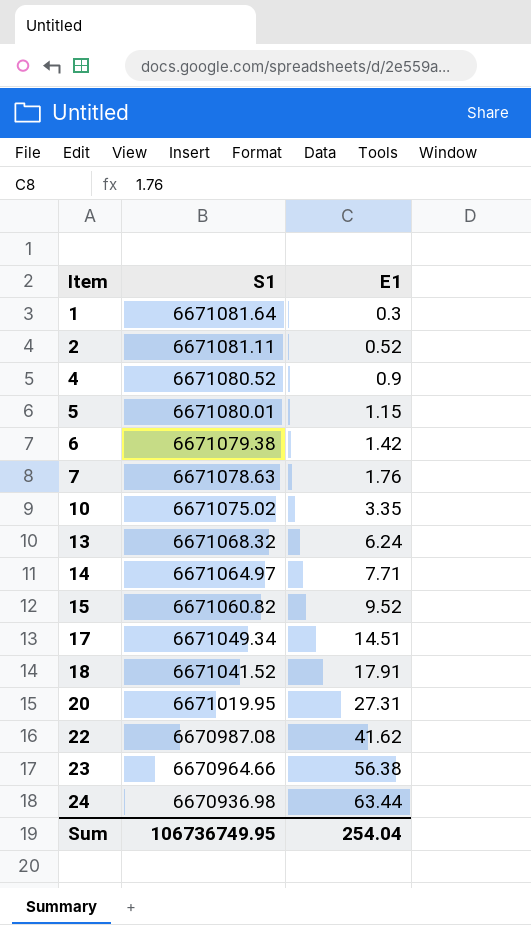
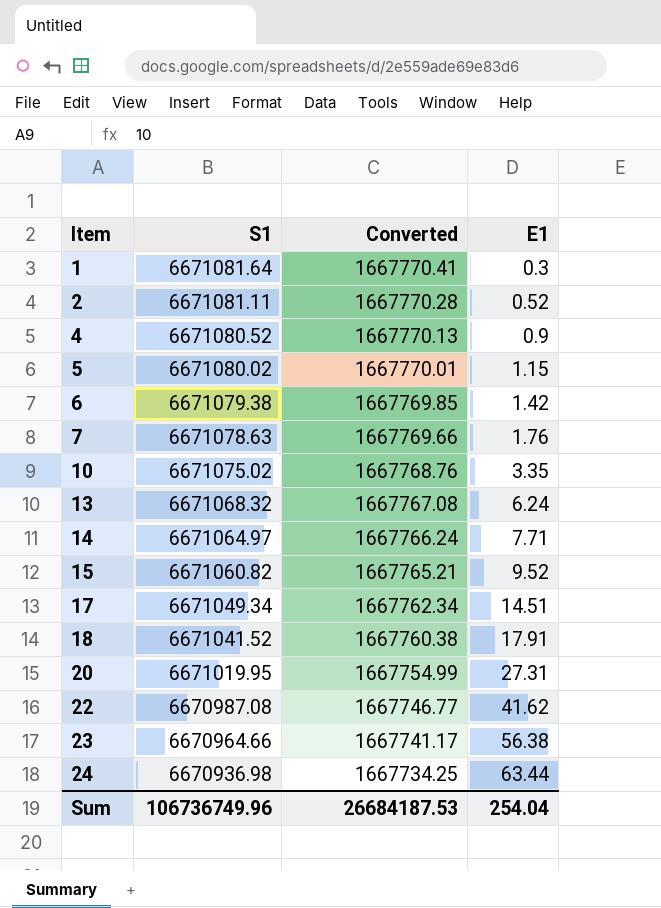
column Converted | formula: none -> [S1] * 0.25
5 | S1: 6671080.01 -> 6671080.02
Sum | S1: 106736749.95 -> 106736749.96

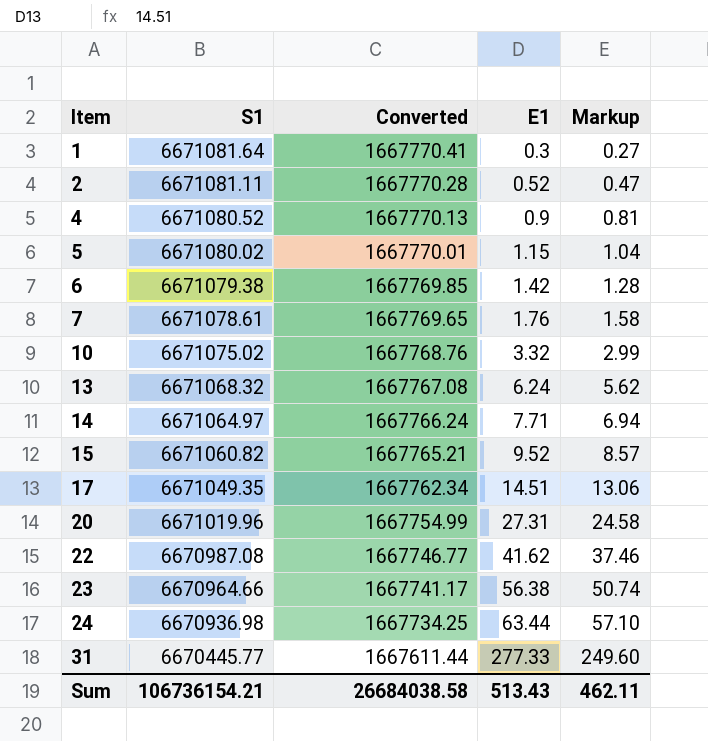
column Markup | formula: none -> [E1] * 0.9
row 18: 6671041.52 | 1667760.38 | 17.91 -> none
7 | S1: 6671078.63 -> 6671078.61
7 | Converted: 1667769.66 -> 1667769.65
10 | E1: 3.35 -> 3.32
17 | S1: 6671049.34 -> 6671049.35
20 | S1: 6671019.95 -> 6671019.96
row 31: none -> 6670445.77 | 1667611.44 | 277.33 | 249.60
Sum | S1: 106736749.96 -> 106736154.21
Sum | Converted: 26684187.53 -> 26684038.58
Sum | E1: 254.04 -> 513.43

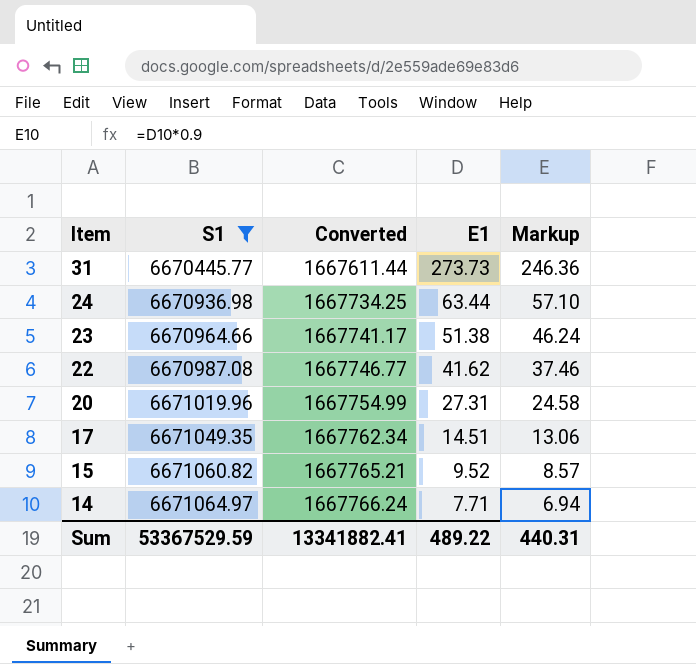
filter: none -> S1 <= 6671064.97
row order: Item ascending -> Item descending
31 | E1: 277.33 -> 273.73
31 | Markup: 249.60 -> 246.36
23 | E1: 56.38 -> 51.38
23 | Markup: 50.74 -> 46.24
Sum | S1: 106736154.21 -> 53367529.59
Sum | Converted: 26684038.58 -> 13341882.41
Sum | E1: 513.43 -> 489.22
Sum | Markup: 462.11 -> 440.31

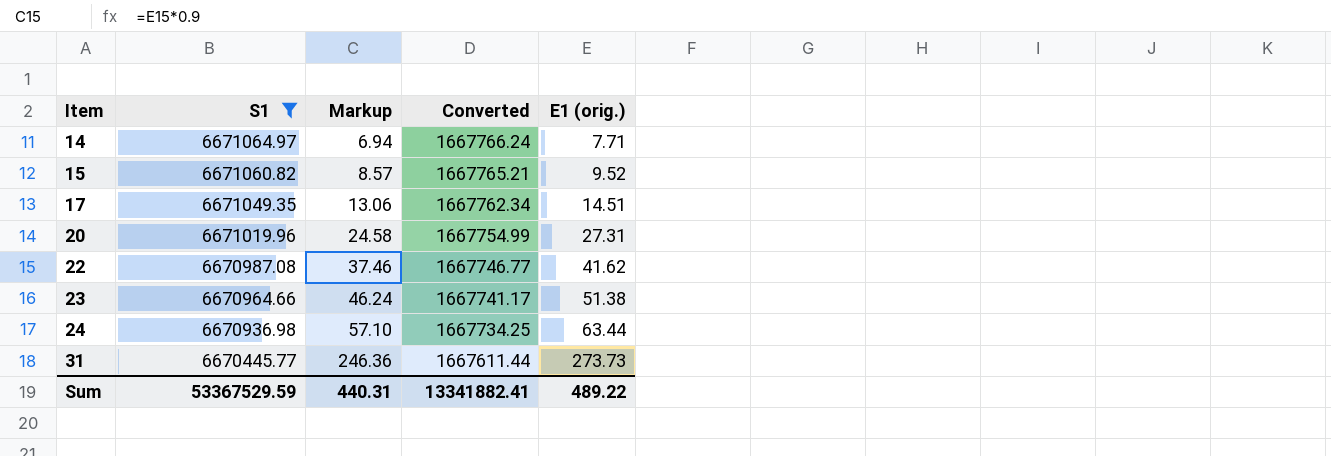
row order: Item descending -> Item ascending
column Markup | position: 5 -> 3
column name: E1 -> E1 (orig.)

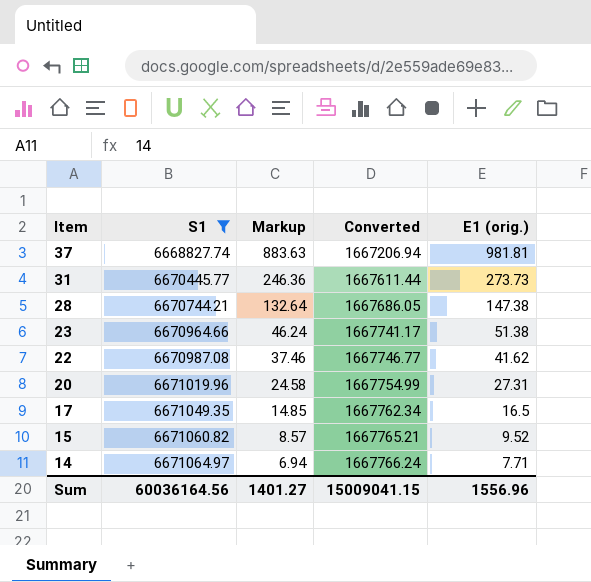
row order: Item ascending -> Item descending
row 24: 6670936.98 | 57.10 | 1667734.25 | 63.44 -> none
row 37: none -> 6668827.74 | 883.63 | 1667206.94 | 981.81
row 28: none -> 6670744.21 | 132.64 | 1667686.05 | 147.38
17 | Markup: 13.06 -> 14.85
17 | E1 (orig.): 14.51 -> 16.5
Sum | S1: 53367529.59 -> 60036164.56
Sum | Markup: 440.31 -> 1401.27
Sum | Converted: 13341882.41 -> 15009041.15
Sum | E1 (orig.): 489.22 -> 1556.96

